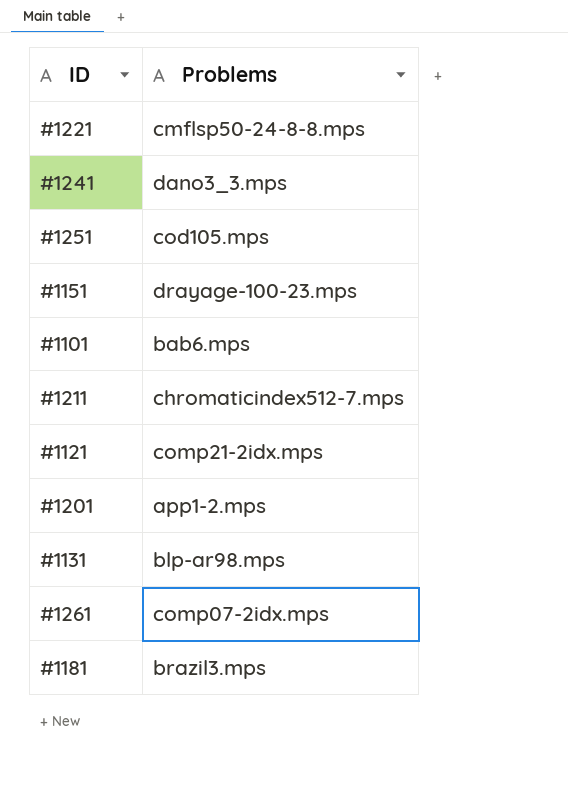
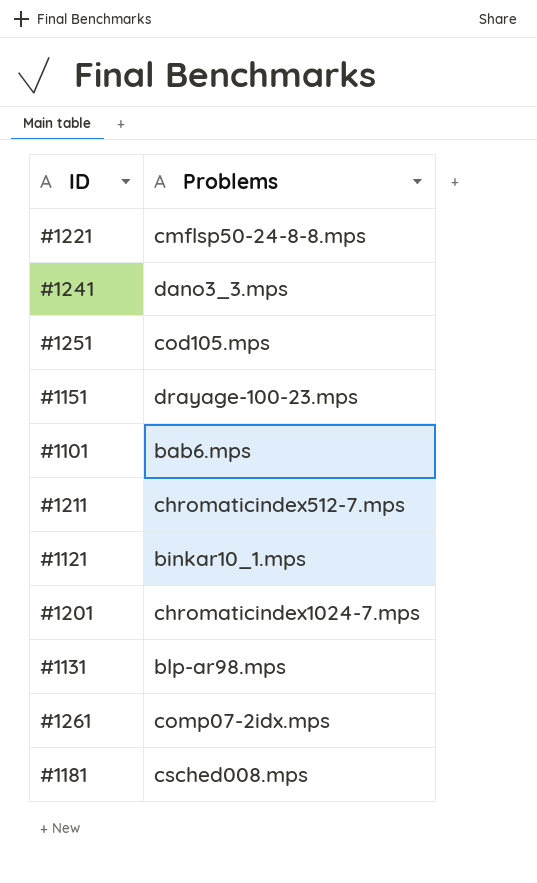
#1121 | Problems: comp21-2idx.mps -> binkar10_1.mps
#1201 | Problems: app1-2.mps -> chromaticindex1024-7.mps
#1181 | Problems: brazil3.mps -> csched008.mps

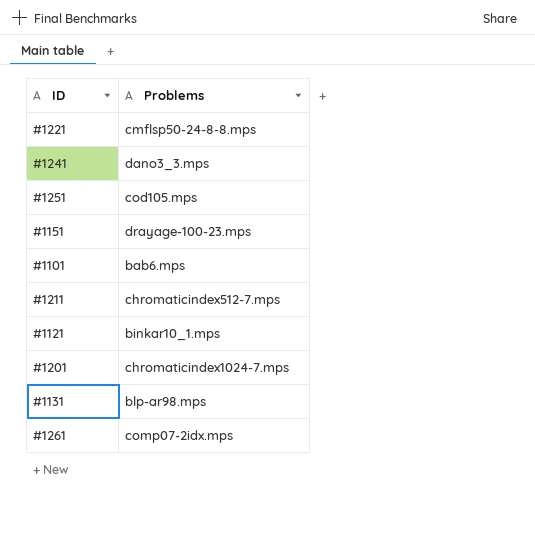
row #1181: csched008.mps -> none

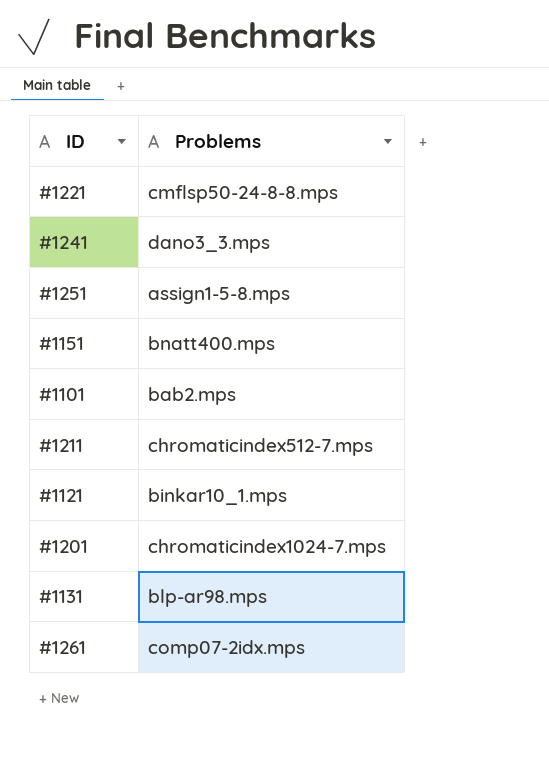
#1251 | Problems: cod105.mps -> assign1-5-8.mps
#1151 | Problems: drayage-100-23.mps -> bnatt400.mps
#1101 | Problems: bab6.mps -> bab2.mps

